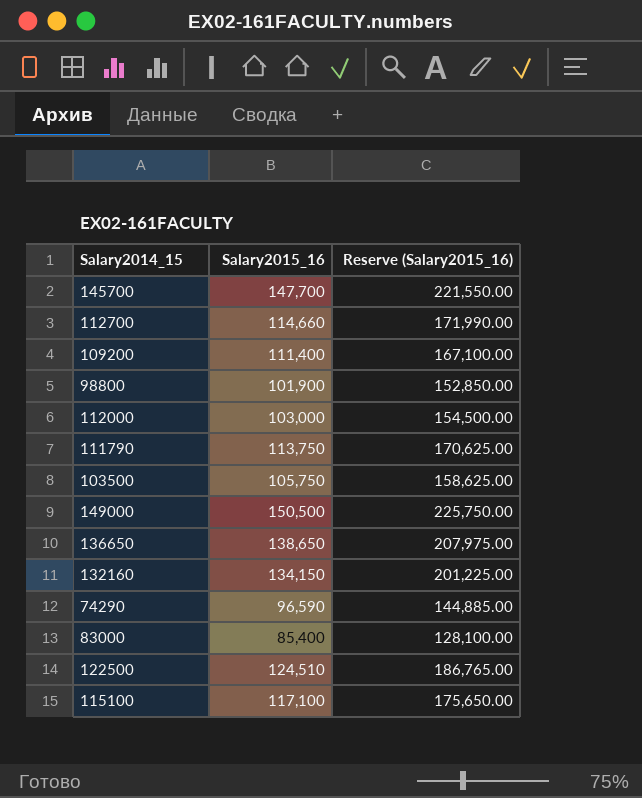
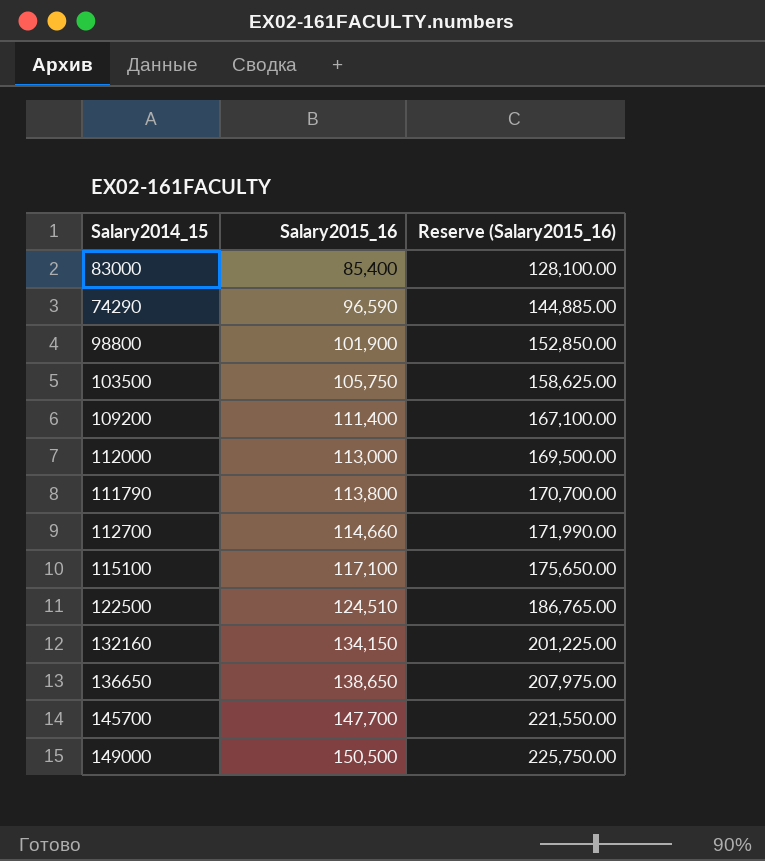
row order: none -> Salary2015_16 ascending
112000 | Salary2015_16: 103,000 -> 113,000
112000 | Reserve (Salary2015_16): 154,500.00 -> 169,500.00
111790 | Salary2015_16: 113,750 -> 113,800
111790 | Reserve (Salary2015_16): 170,625.00 -> 170,700.00

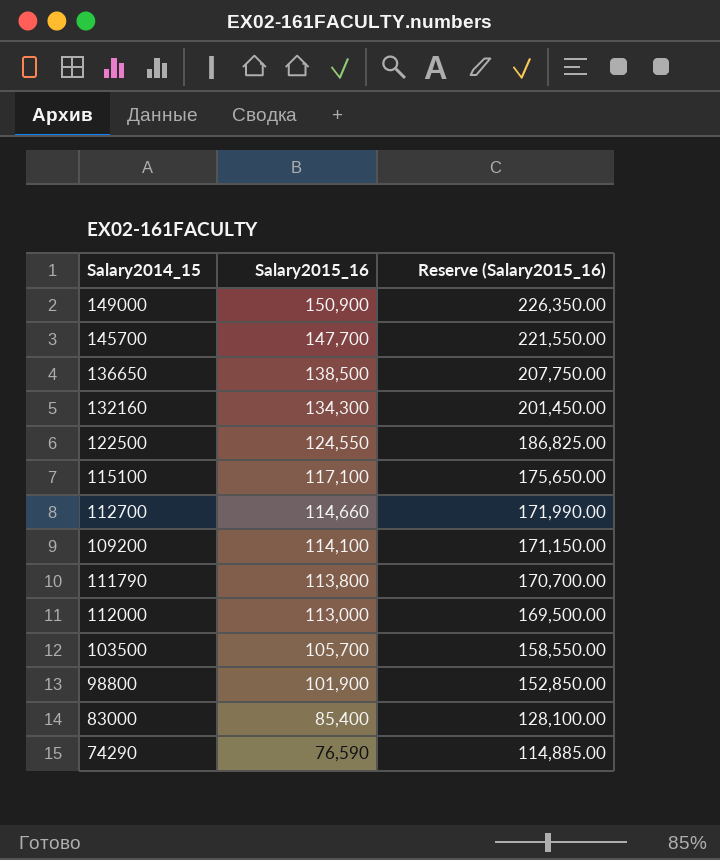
row order: Salary2015_16 ascending -> Salary2015_16 descending
149000 | Salary2015_16: 150,500 -> 150,900
149000 | Reserve (Salary2015_16): 225,750.00 -> 226,350.00
136650 | Salary2015_16: 138,650 -> 138,500
136650 | Reserve (Salary2015_16): 207,975.00 -> 207,750.00
132160 | Salary2015_16: 134,150 -> 134,300
132160 | Reserve (Salary2015_16): 201,225.00 -> 201,450.00
122500 | Salary2015_16: 124,510 -> 124,550
122500 | Reserve (Salary2015_16): 186,765.00 -> 186,825.00
109200 | Salary2015_16: 111,400 -> 114,100
109200 | Reserve (Salary2015_16): 167,100.00 -> 171,150.00
103500 | Salary2015_16: 105,750 -> 105,700
103500 | Reserve (Salary2015_16): 158,625.00 -> 158,550.00
74290 | Salary2015_16: 96,590 -> 76,590
74290 | Reserve (Salary2015_16): 144,885.00 -> 114,885.00

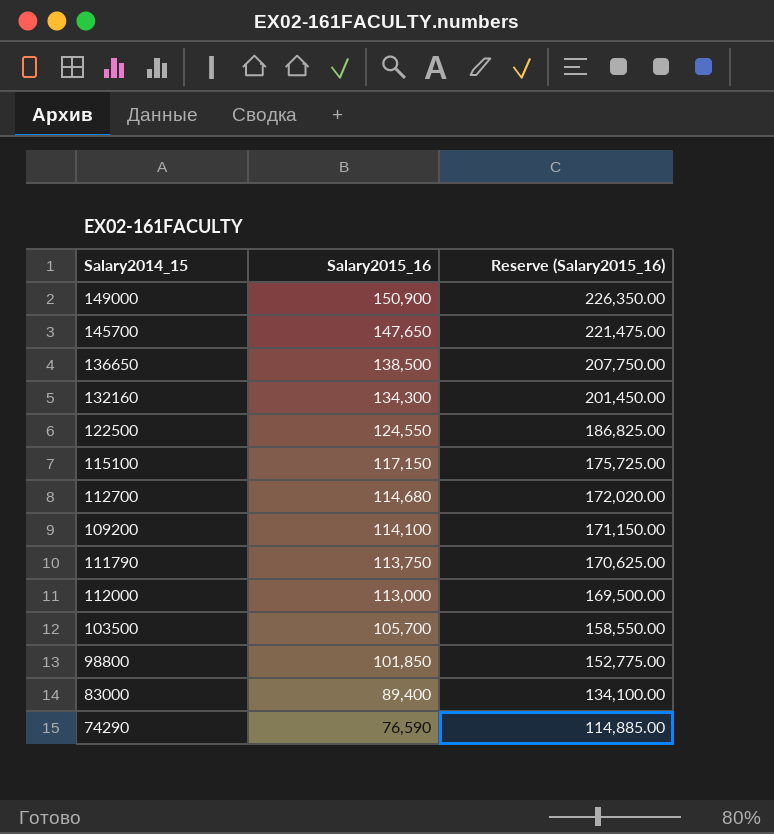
145700 | Salary2015_16: 147,700 -> 147,650
145700 | Reserve (Salary2015_16): 221,550.00 -> 221,475.00
115100 | Salary2015_16: 117,100 -> 117,150
115100 | Reserve (Salary2015_16): 175,650.00 -> 175,725.00
112700 | Salary2015_16: 114,660 -> 114,680
112700 | Reserve (Salary2015_16): 171,990.00 -> 172,020.00
111790 | Salary2015_16: 113,800 -> 113,750
111790 | Reserve (Salary2015_16): 170,700.00 -> 170,625.00
98800 | Salary2015_16: 101,900 -> 101,850
98800 | Reserve (Salary2015_16): 152,850.00 -> 152,775.00
83000 | Salary2015_16: 85,400 -> 89,400
83000 | Reserve (Salary2015_16): 128,100.00 -> 134,100.00

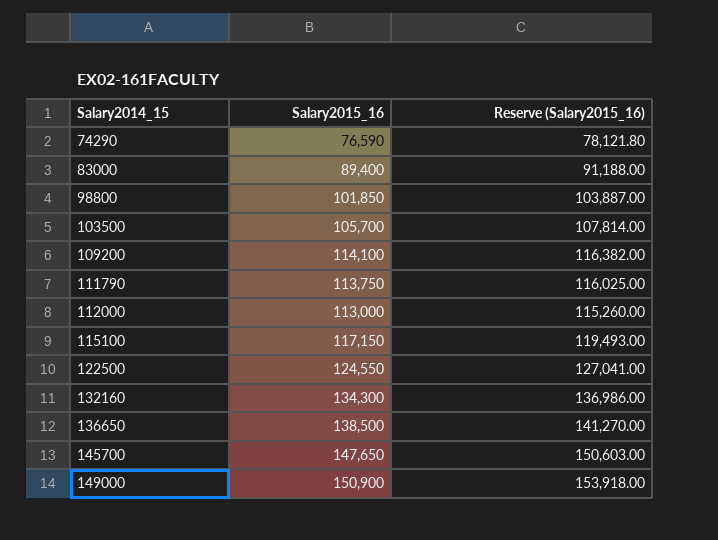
row order: Salary2015_16 descending -> Salary2014_15 ascending
column Reserve (Salary2015_16) | formula: [Salary2015_16] * 1.5 -> [Salary2015_16] * 1.02
row 112700: 114,680 | 172,020.00 -> none

